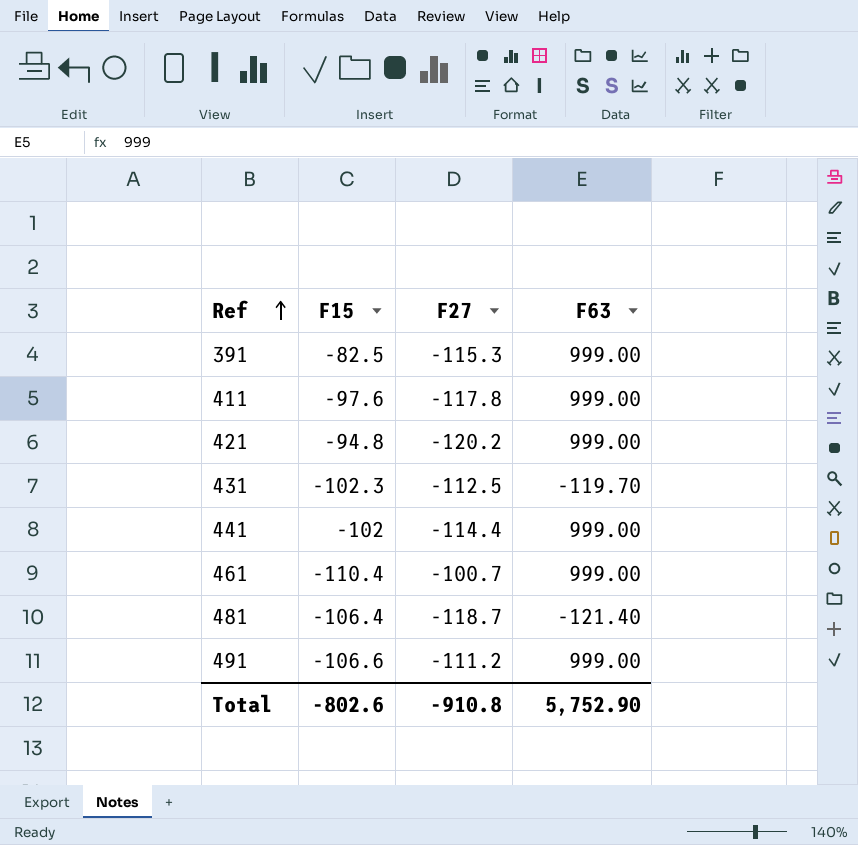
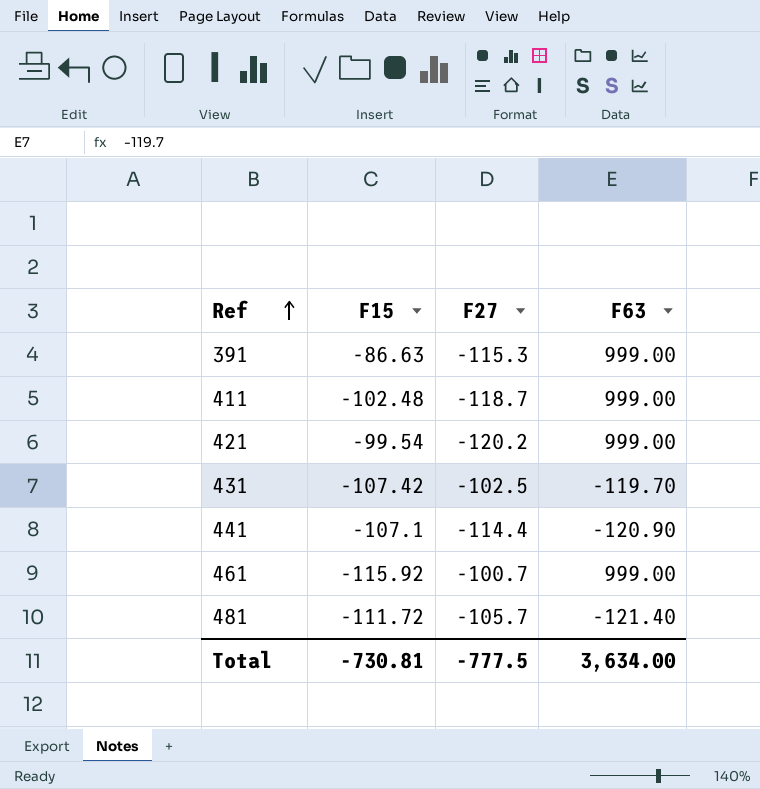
row 491: -106.6 | -111.2 | 999.00 -> none
391 | F15: -82.5 -> -86.63
411 | F15: -97.6 -> -102.48
411 | F27: -117.8 -> -118.7
421 | F15: -94.8 -> -99.54
431 | F15: -102.3 -> -107.42
431 | F27: -112.5 -> -102.5
441 | F15: -102 -> -107.1
441 | F63: 999.00 -> -120.90
461 | F15: -110.4 -> -115.92
481 | F15: -106.4 -> -111.72
481 | F27: -118.7 -> -105.7
Total | F15: -802.6 -> -730.81
Total | F27: -910.8 -> -777.5
Total | F63: 5,752.90 -> 3,634.00

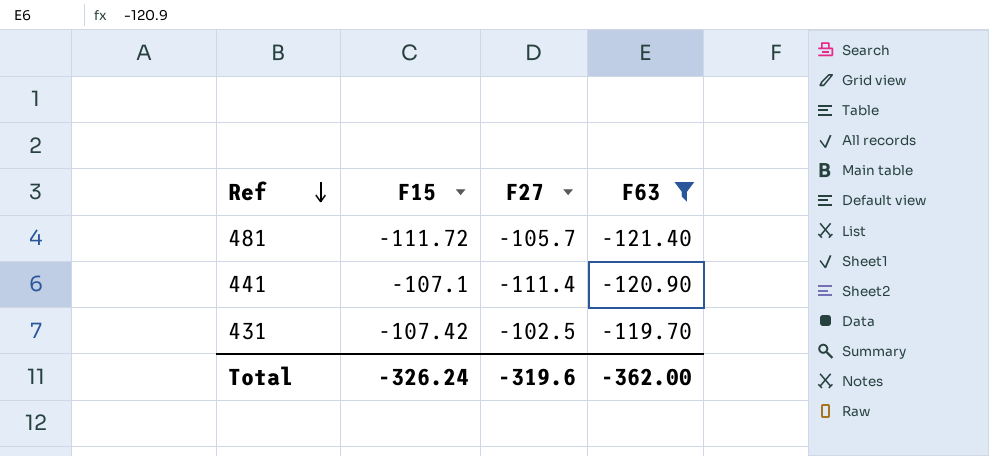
filter: none -> F63 != 999.00
row order: Ref ascending -> Ref descending
441 | F27: -114.4 -> -111.4
Total | F15: -730.81 -> -326.24
Total | F27: -777.5 -> -319.6
Total | F63: 3,634.00 -> -362.00

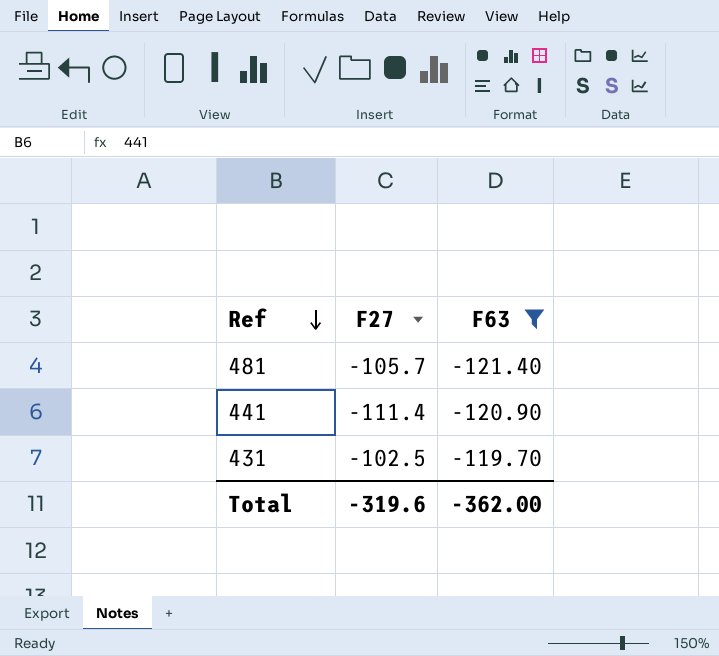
column F15 | position: 2 -> none

